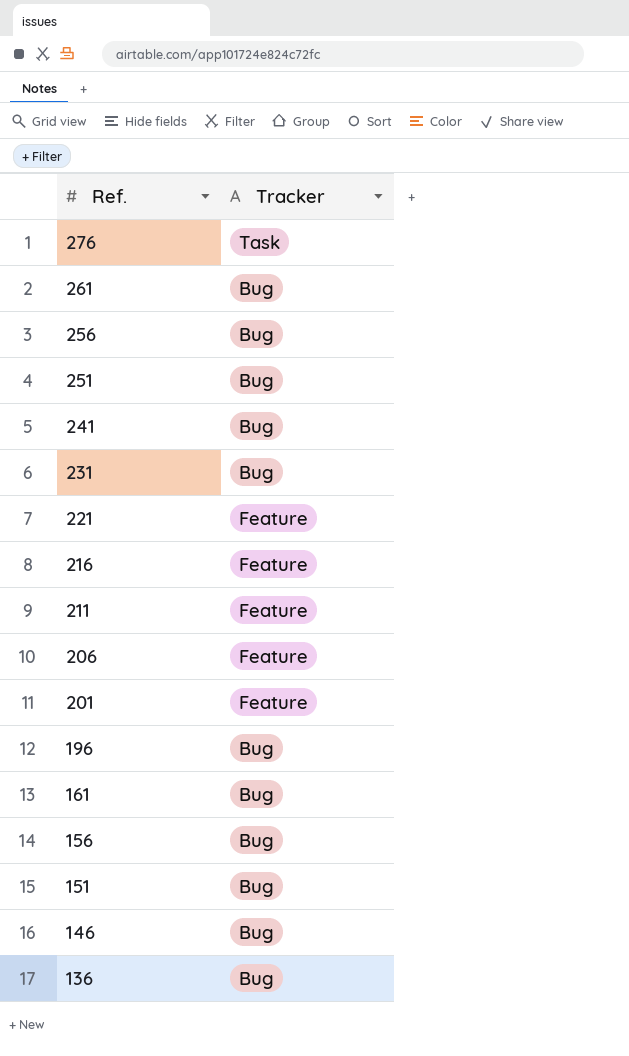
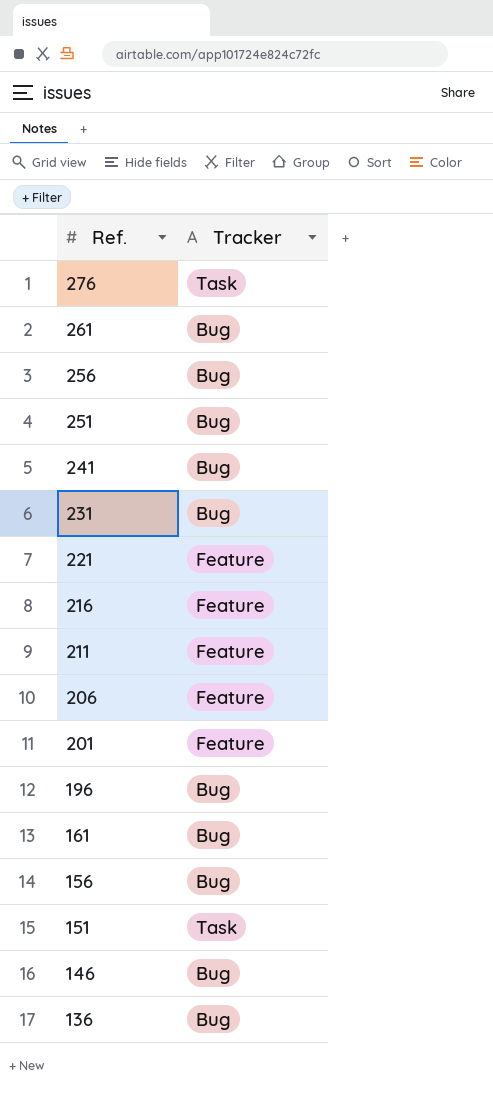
151 | Tracker: Bug -> Task

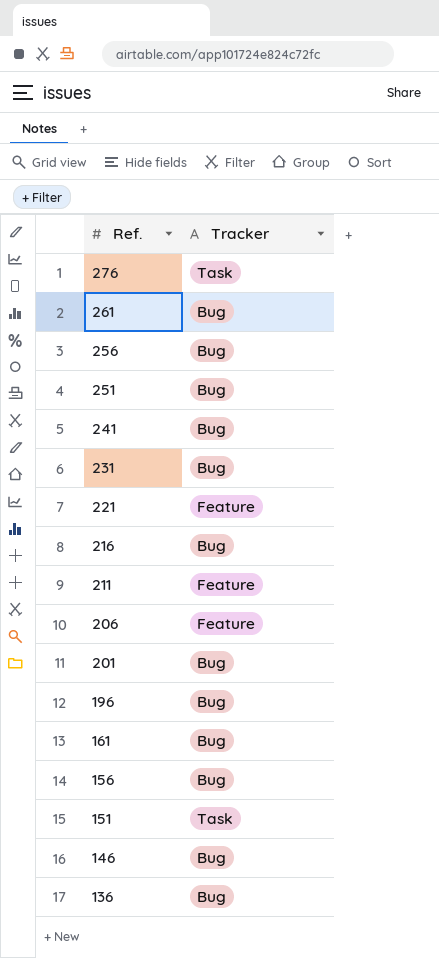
216 | Tracker: Feature -> Bug
201 | Tracker: Feature -> Bug

